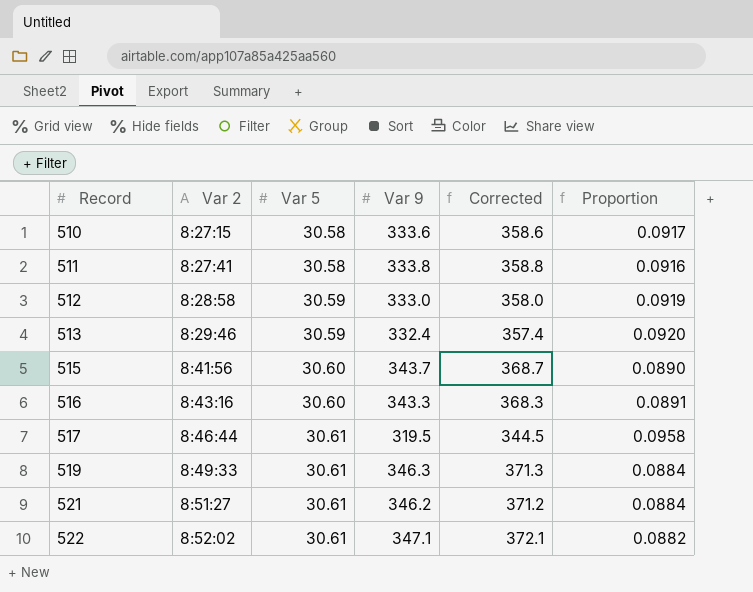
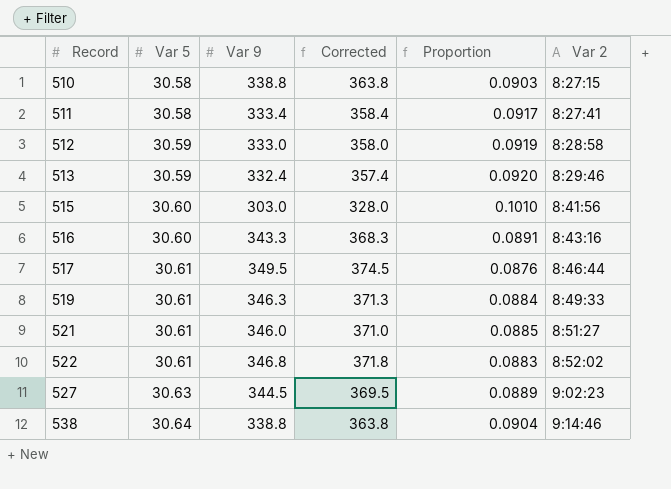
column Var 2 | position: 2 -> 6
510 | Var 9: 333.6 -> 338.8
510 | Corrected: 358.6 -> 363.8
510 | Proportion: 0.0917 -> 0.0903
511 | Var 9: 333.8 -> 333.4
511 | Corrected: 358.8 -> 358.4
511 | Proportion: 0.0916 -> 0.0917
515 | Var 9: 343.7 -> 303.0
515 | Corrected: 368.7 -> 328.0
515 | Proportion: 0.0890 -> 0.1010
517 | Var 9: 319.5 -> 349.5
517 | Corrected: 344.5 -> 374.5
517 | Proportion: 0.0958 -> 0.0876
521 | Var 9: 346.2 -> 346.0
521 | Corrected: 371.2 -> 371.0
521 | Proportion: 0.0884 -> 0.0885
522 | Var 9: 347.1 -> 346.8
522 | Corrected: 372.1 -> 371.8
522 | Proportion: 0.0882 -> 0.0883
row 527: none -> 30.63 | 344.5 | 369.5 | 0.0889 | 9:02:23
row 538: none -> 30.64 | 338.8 | 363.8 | 0.0904 | 9:14:46

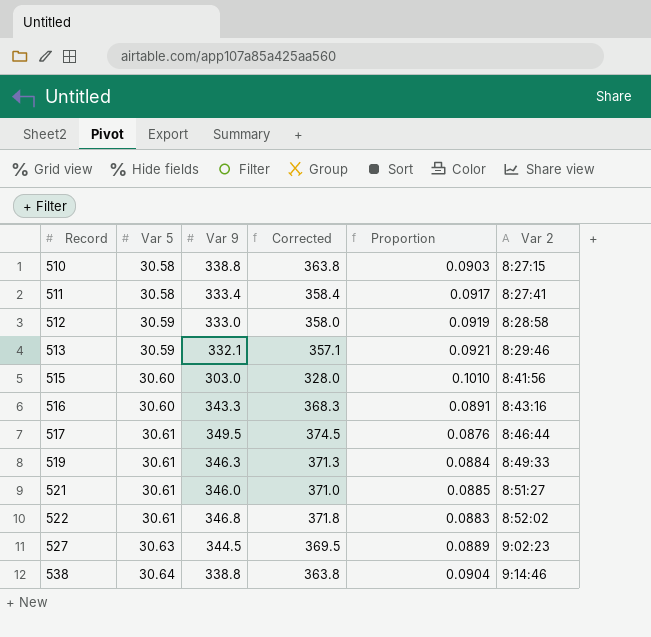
513 | Var 9: 332.4 -> 332.1
513 | Corrected: 357.4 -> 357.1
513 | Proportion: 0.0920 -> 0.0921

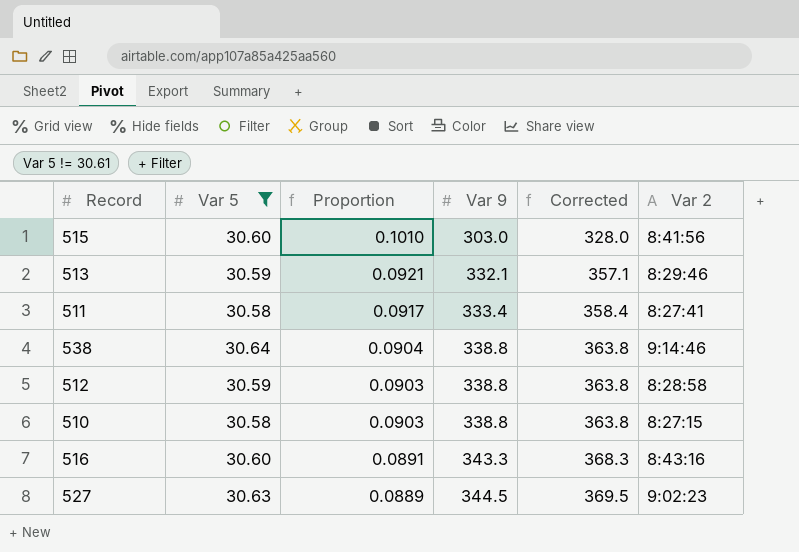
filter: none -> Var 5 != 30.61
row order: Record ascending -> Proportion descending
column Proportion | position: 5 -> 3
512 | Proportion: 0.0919 -> 0.0903
512 | Var 9: 333.0 -> 338.8
512 | Corrected: 358.0 -> 363.8

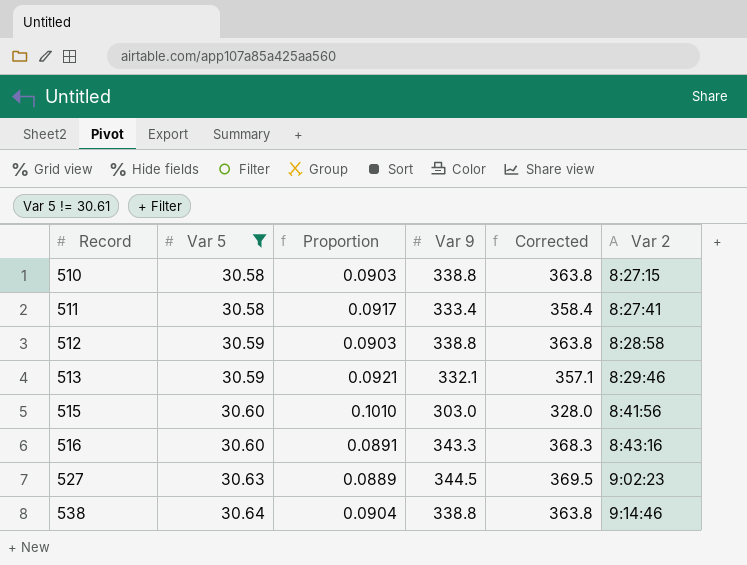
row order: Proportion descending -> Record ascending

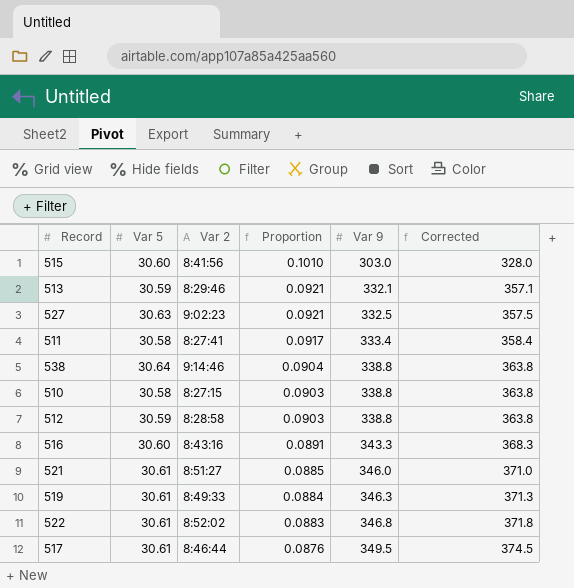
filter: Var 5 != 30.61 -> none
row order: Record ascending -> Proportion descending
column Var 2 | position: 6 -> 3
527 | Proportion: 0.0889 -> 0.0921
527 | Var 9: 344.5 -> 332.5
527 | Corrected: 369.5 -> 357.5

